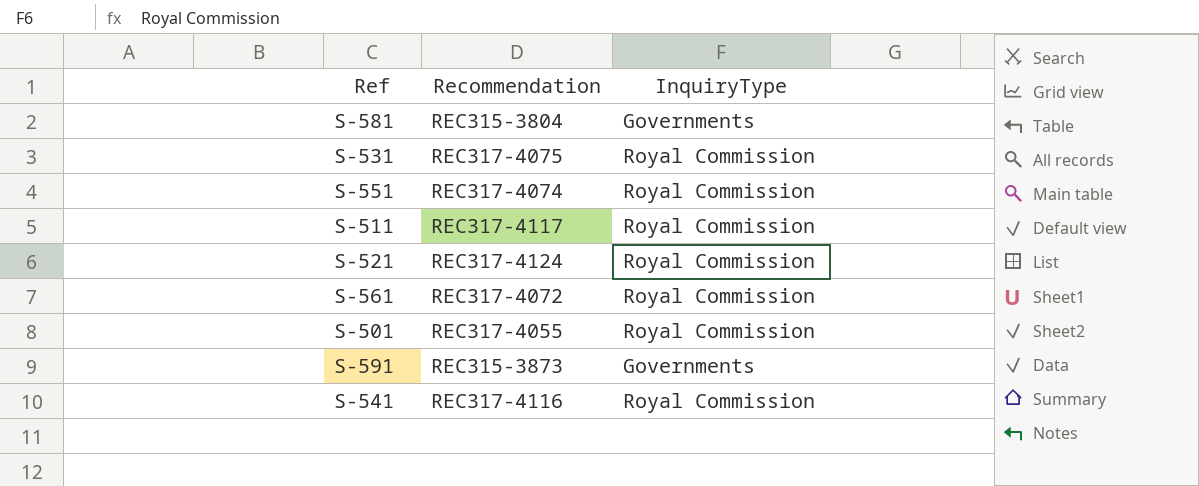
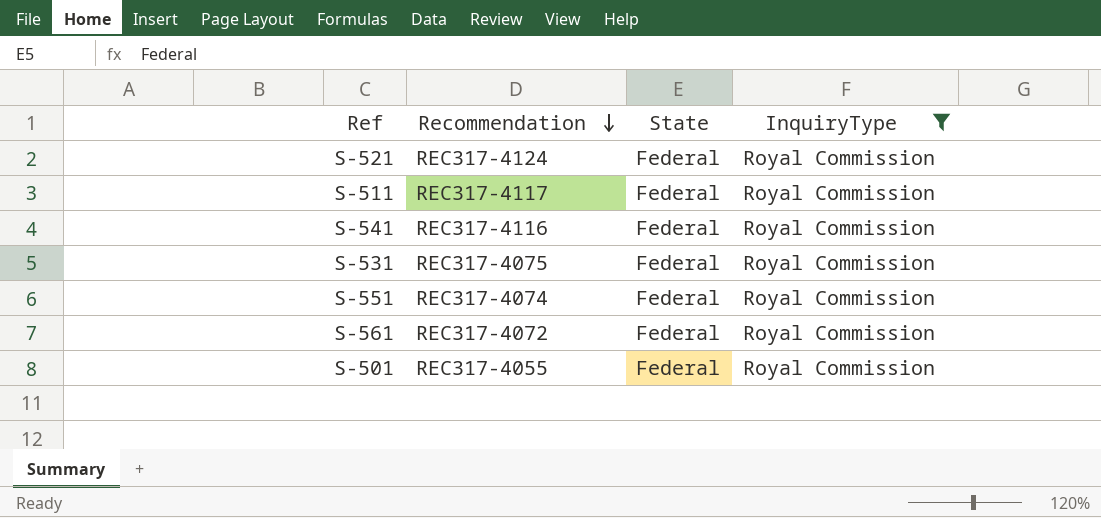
filter: none -> InquiryType = Royal Commission
row order: none -> Recommendation descending
column State | position: none -> 3

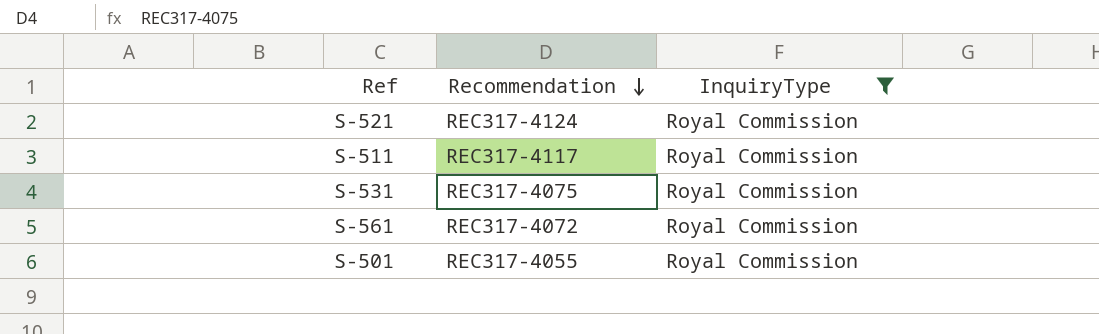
column State | position: 3 -> none
row S-541: REC317-4116 | Federal | Royal Commission -> none
row S-551: REC317-4074 | Federal | Royal Commission -> none

